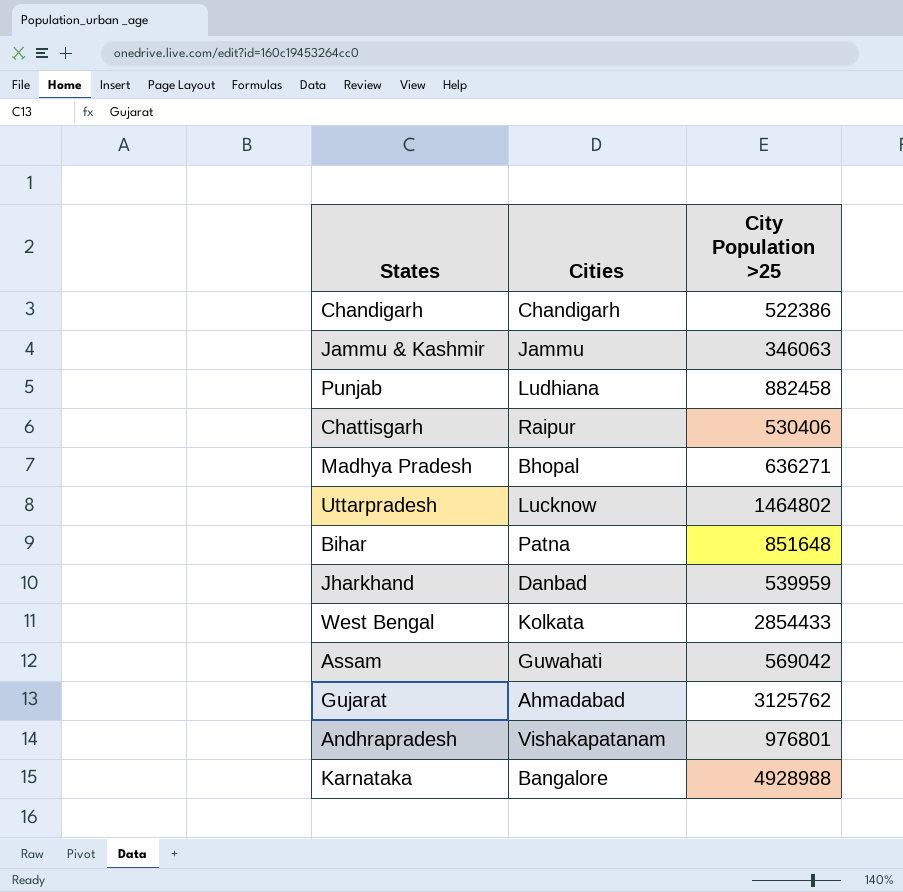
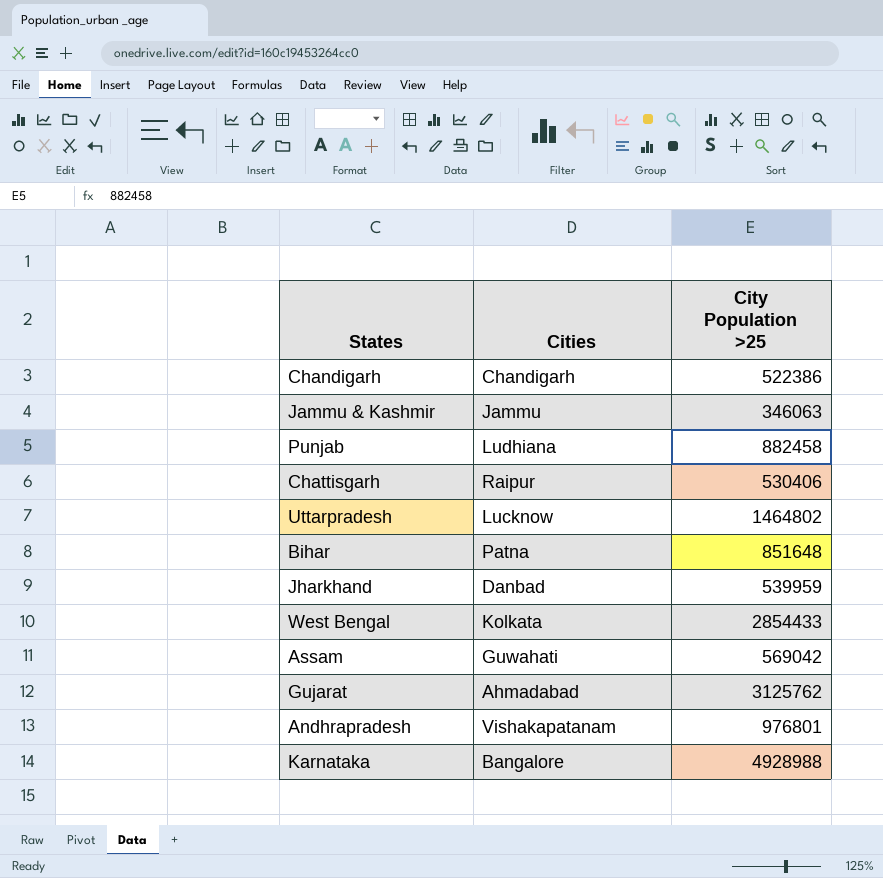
row Madhya Pradesh: Bhopal | 636271 -> none

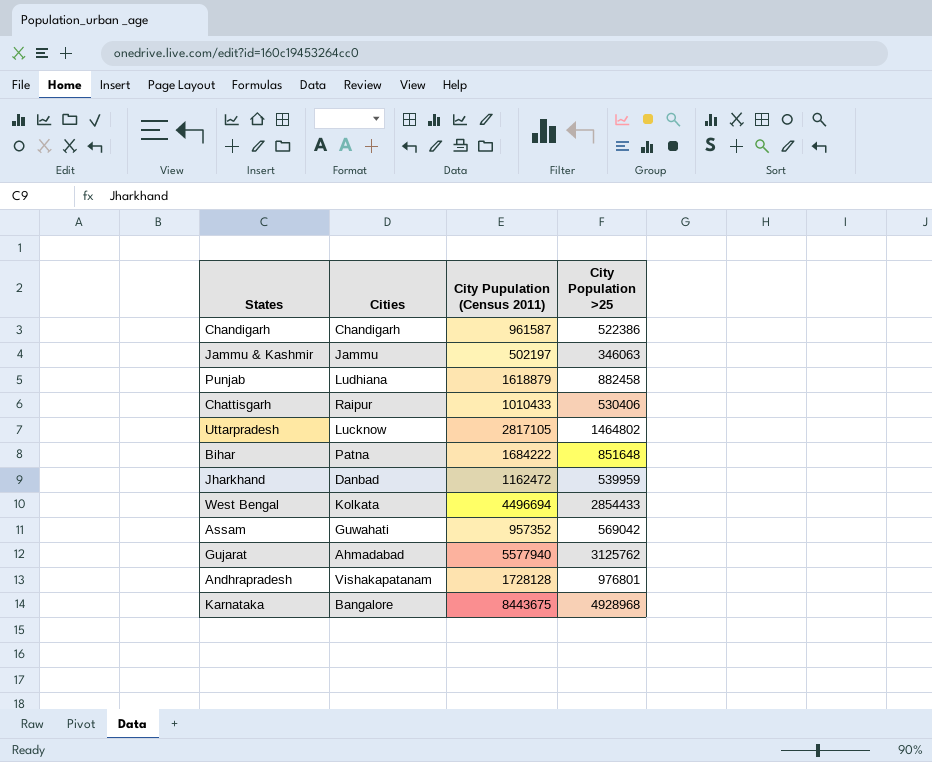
column City Pupulation (Census 2011) | position: none -> 3
Karnataka | City Population >25: 4928988 -> 4928968

